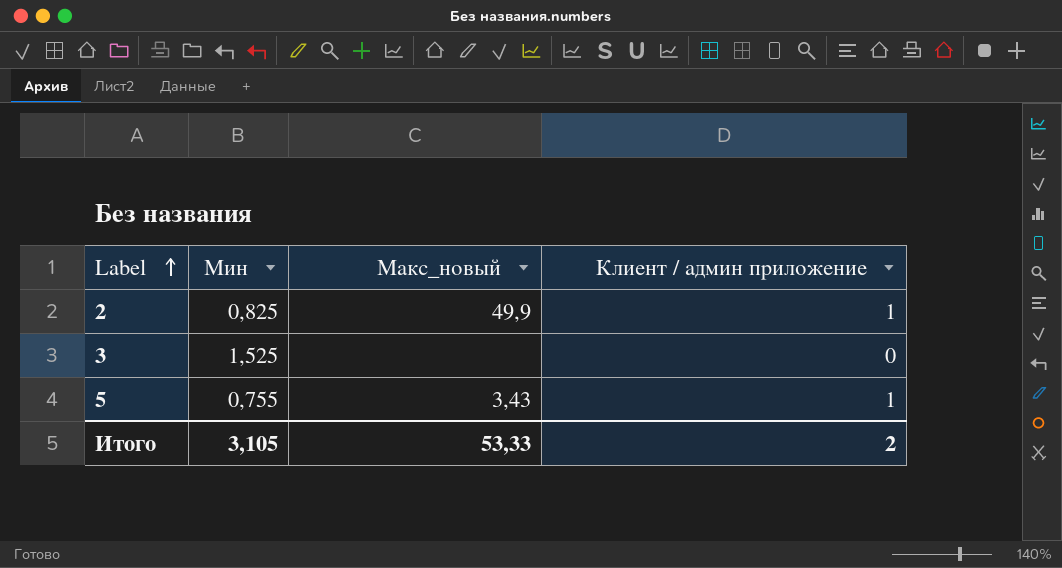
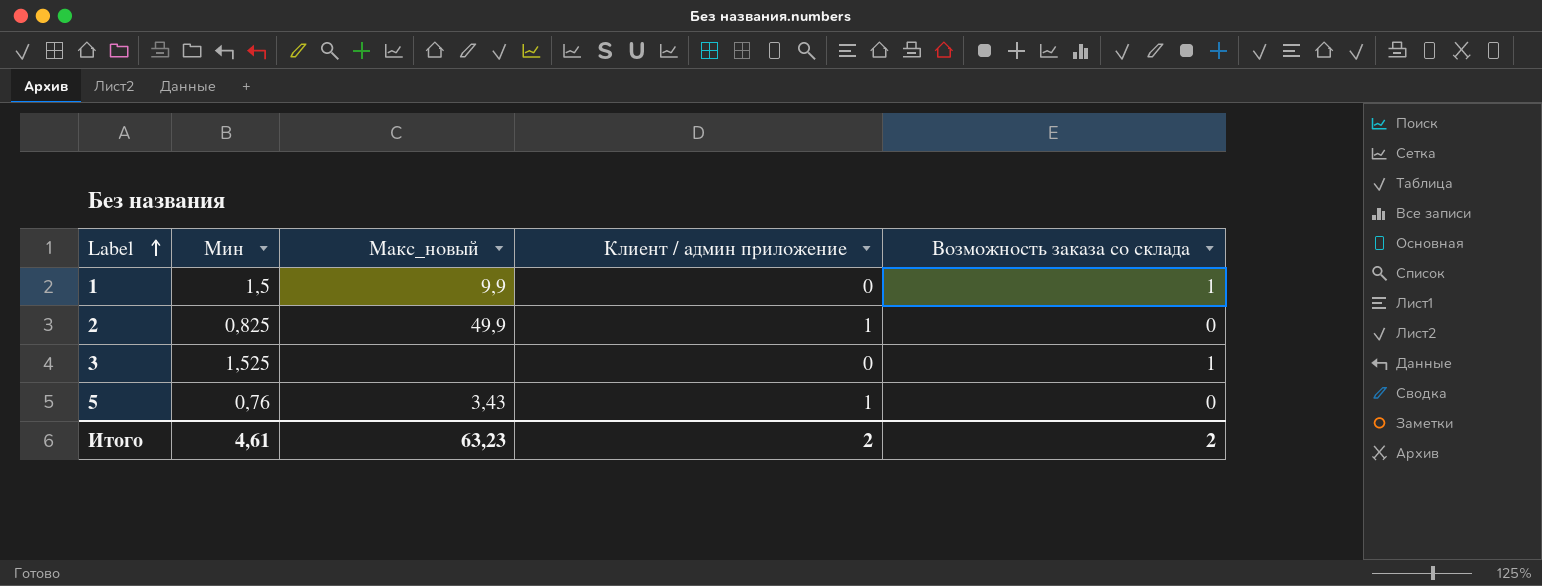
column Возможность заказа со склада | position: none -> 5
row 1: none -> 1,5 | 9,9 | 0 | 1
5 | Мин: 0,755 -> 0,76
Итого | Мин: 3,105 -> 4,61
Итого | Макс_новый: 53,33 -> 63,23

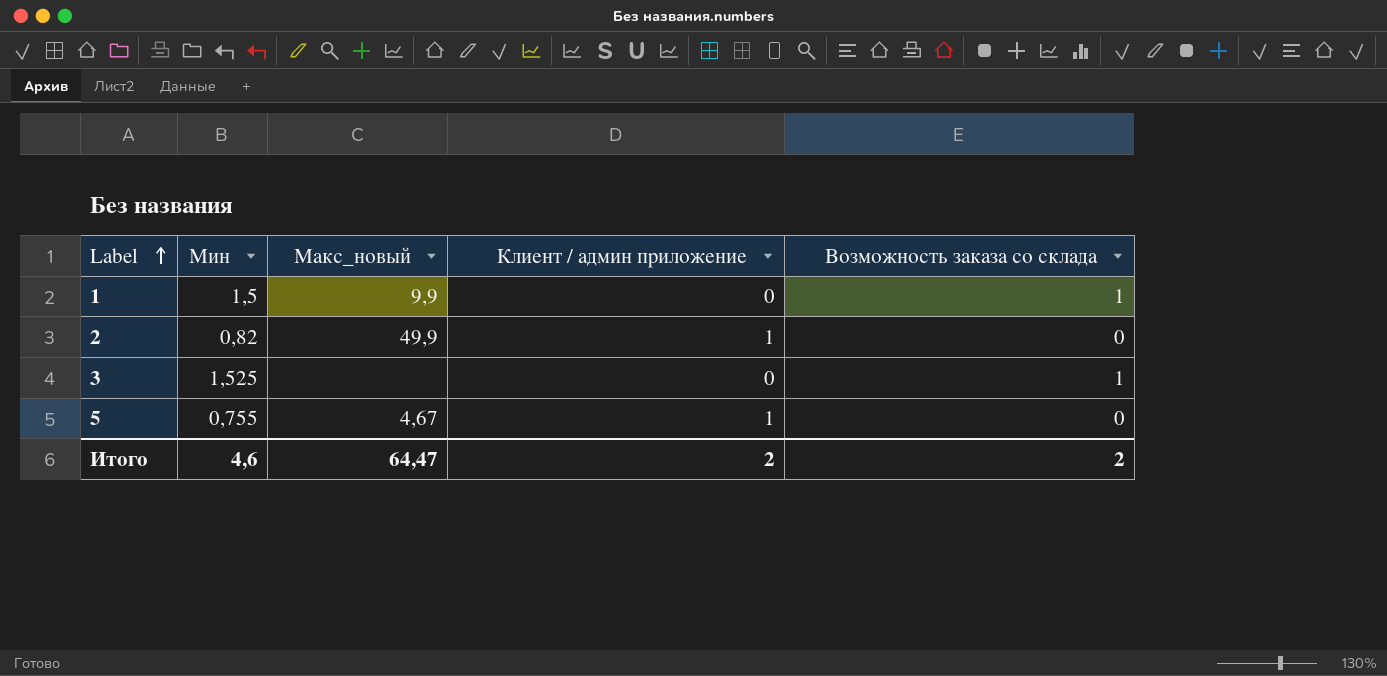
2 | Мин: 0,825 -> 0,82
5 | Мин: 0,76 -> 0,755
5 | Макс_новый: 3,43 -> 4,67
Итого | Мин: 4,61 -> 4,6
Итого | Макс_новый: 63,23 -> 64,47

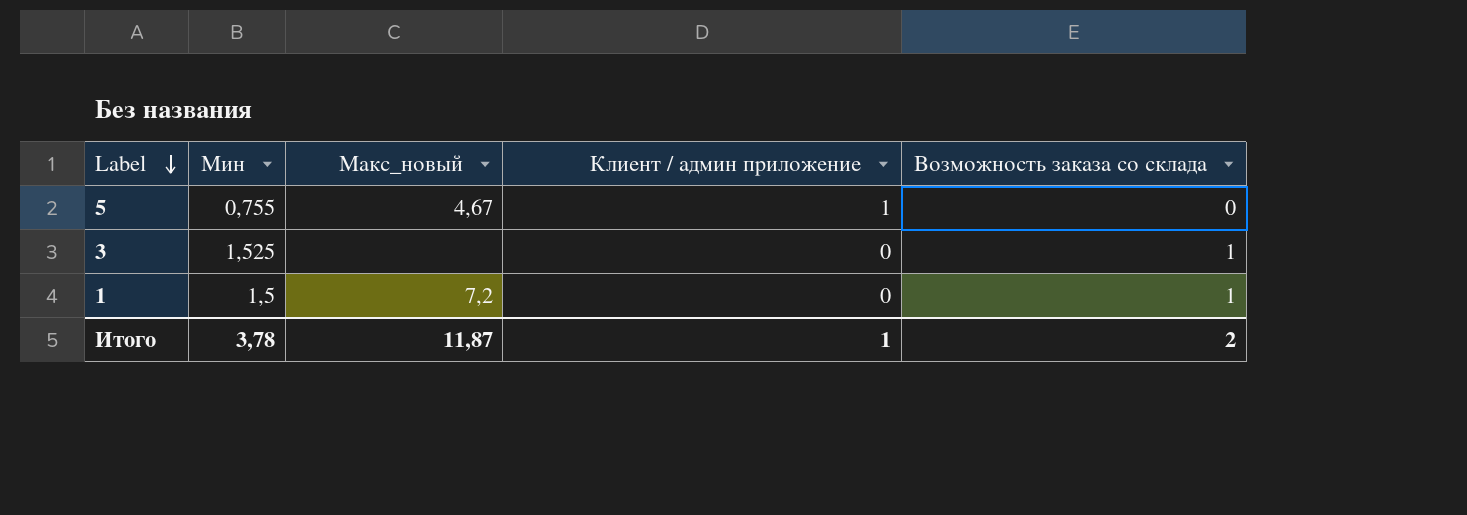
row order: Label ascending -> Label descending
row 2: 0,82 | 49,9 | 1 | 0 -> none
1 | Макс_новый: 9,9 -> 7,2
Итого | Мин: 4,6 -> 3,78
Итого | Макс_новый: 64,47 -> 11,87
Итого | Клиент / админ приложение: 2 -> 1

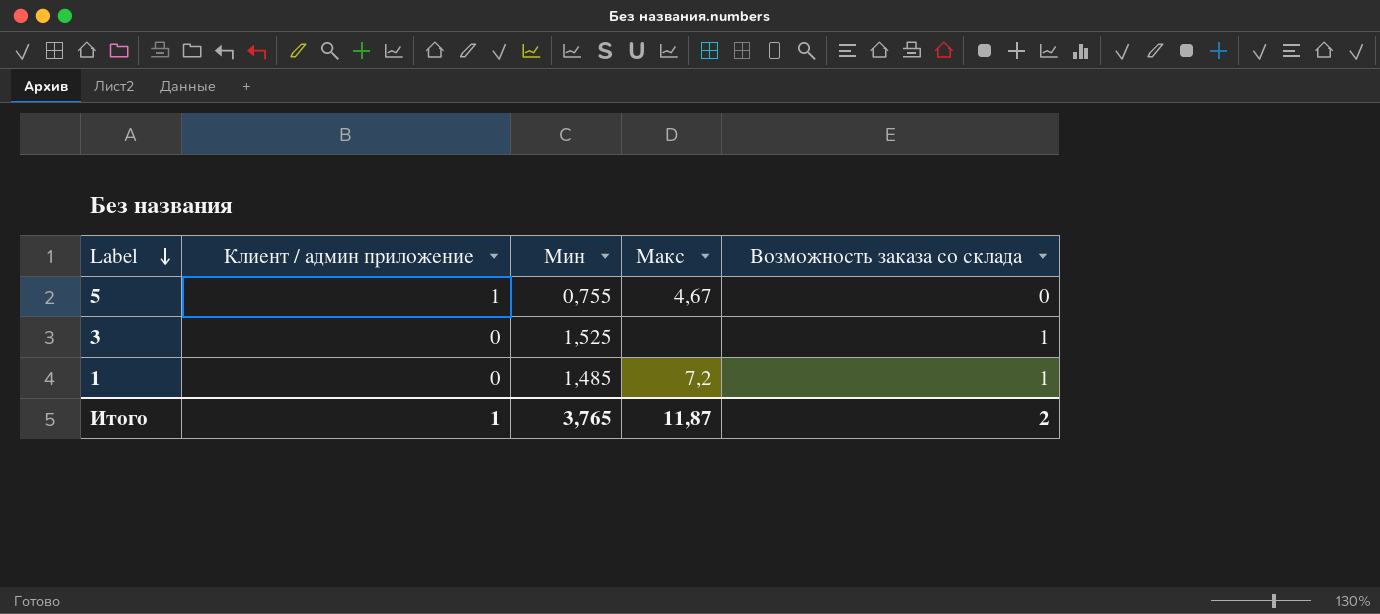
column Клиент / админ приложение | position: 4 -> 2
column name: Макс_новый -> Макс
1 | Мин: 1,5 -> 1,485
Итого | Мин: 3,78 -> 3,765

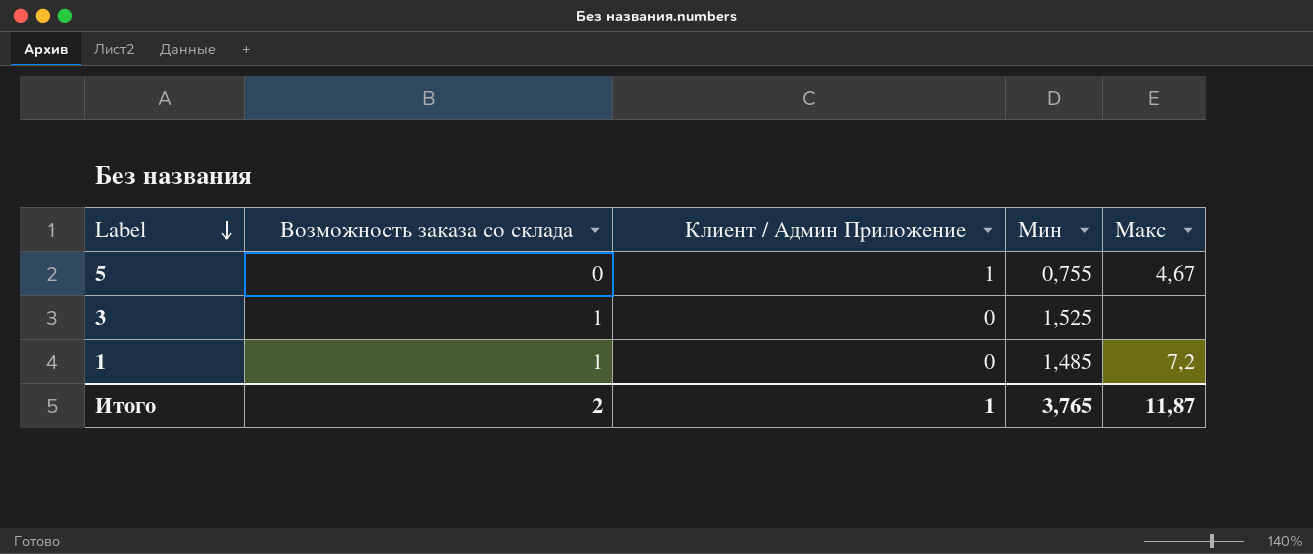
column Возможность заказа со склада | position: 5 -> 2
column name: Клиент / админ приложение -> Клиент / Админ Приложение

